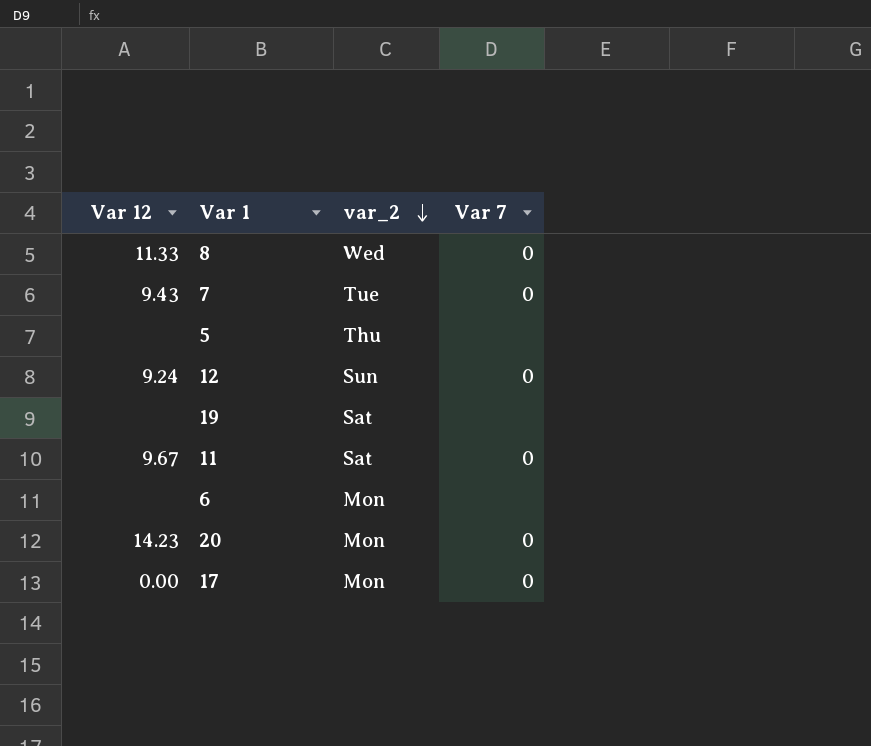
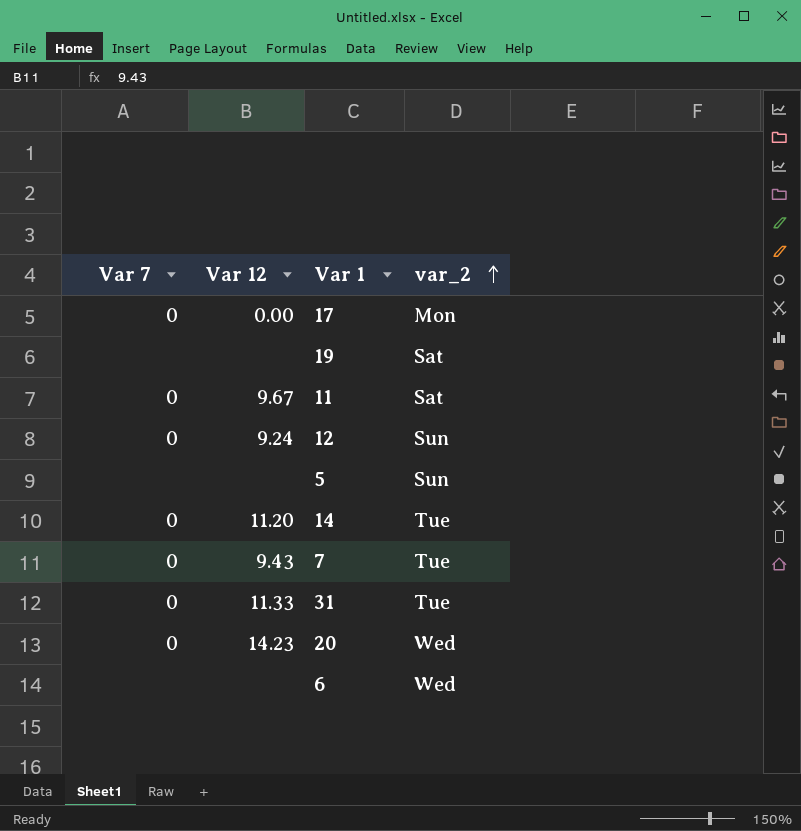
row order: var_2 descending -> var_2 ascending
column Var 7 | position: 4 -> 1
row 8: 11.33 | Wed | 0 -> none
5 | var_2: Thu -> Sun
row 14: none -> 0 | 11.20 | Tue
row 31: none -> 0 | 11.33 | Tue
20 | var_2: Mon -> Wed
6 | var_2: Mon -> Wed

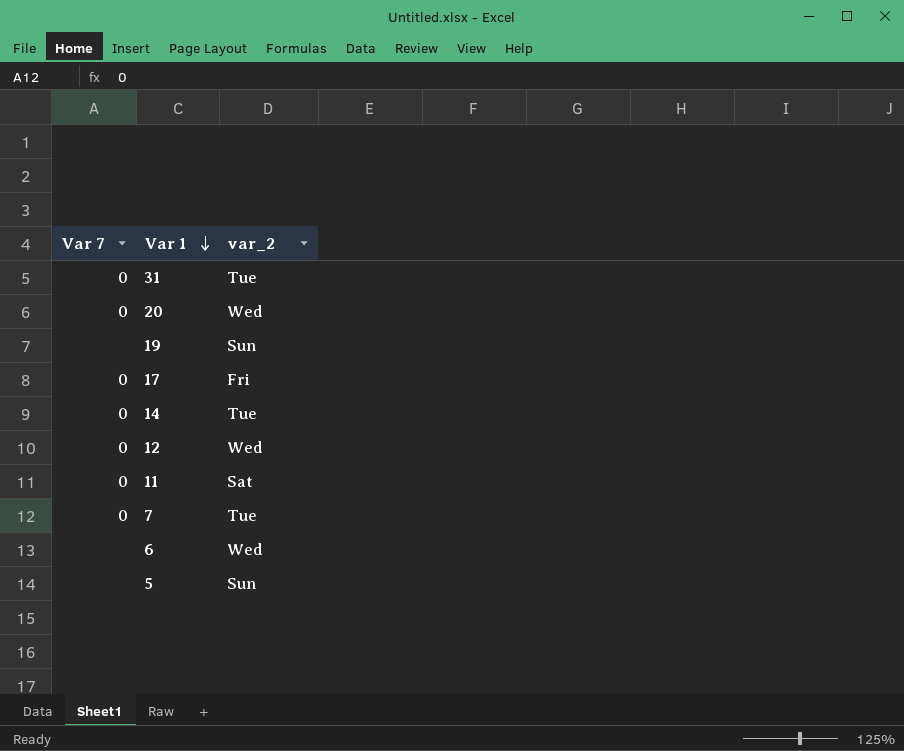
row order: var_2 ascending -> Var 1 descending
column Var 12 | position: 2 -> none
19 | var_2: Sat -> Sun
17 | var_2: Mon -> Fri
12 | var_2: Sun -> Wed

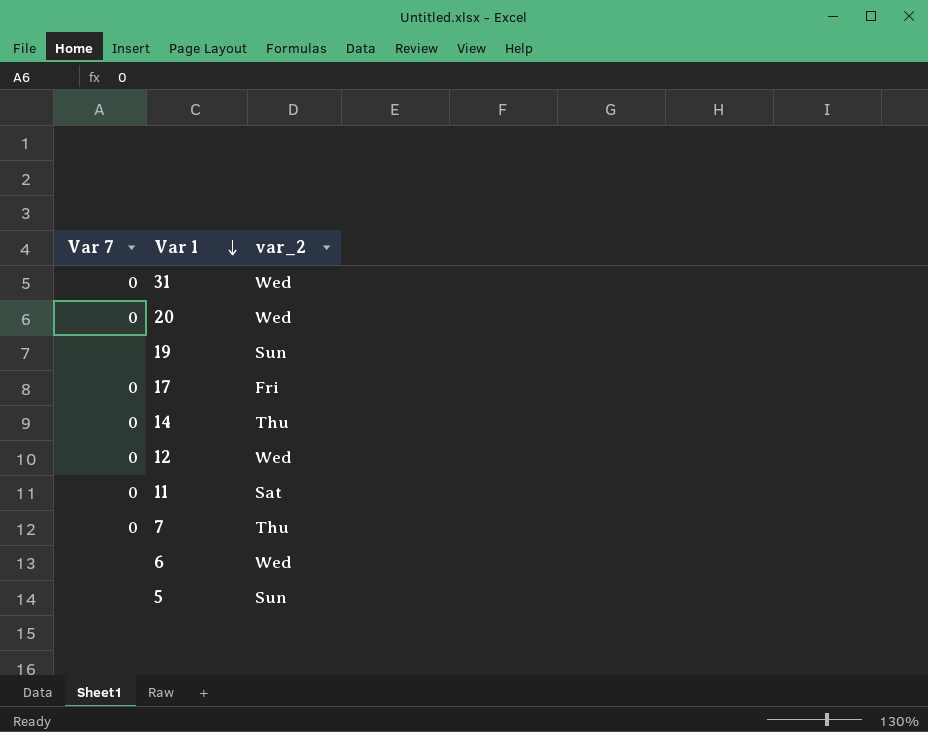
31 | var_2: Tue -> Wed
14 | var_2: Tue -> Thu
7 | var_2: Tue -> Thu

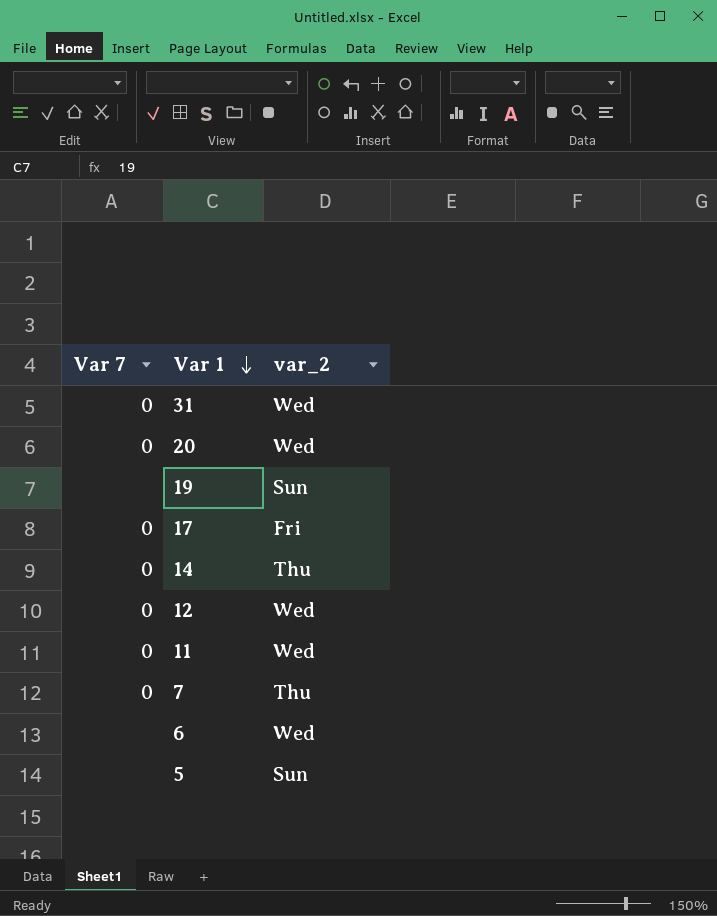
11 | var_2: Sat -> Wed

